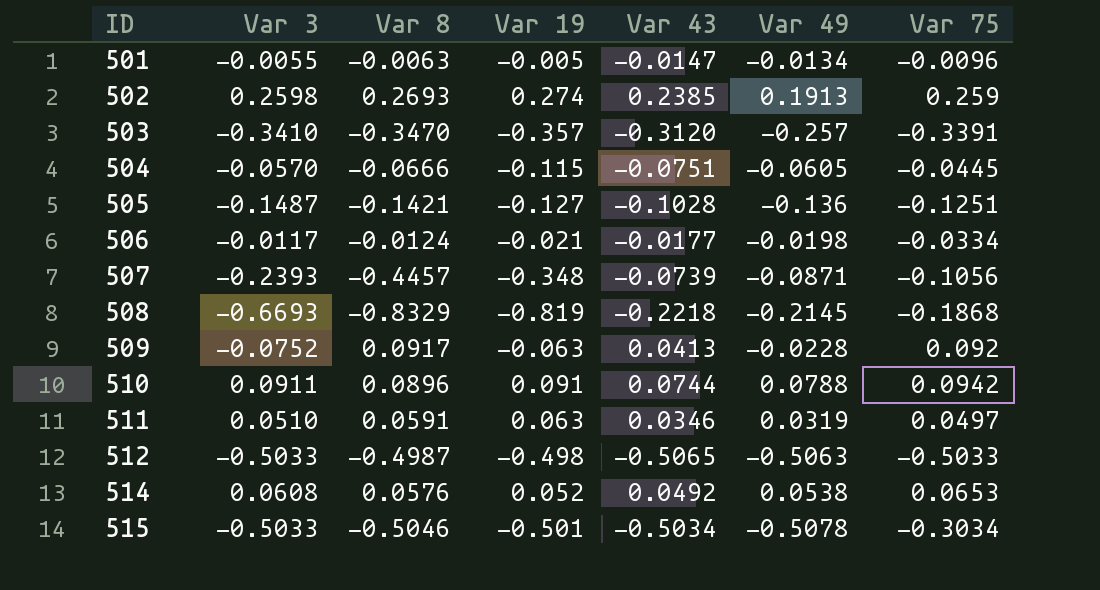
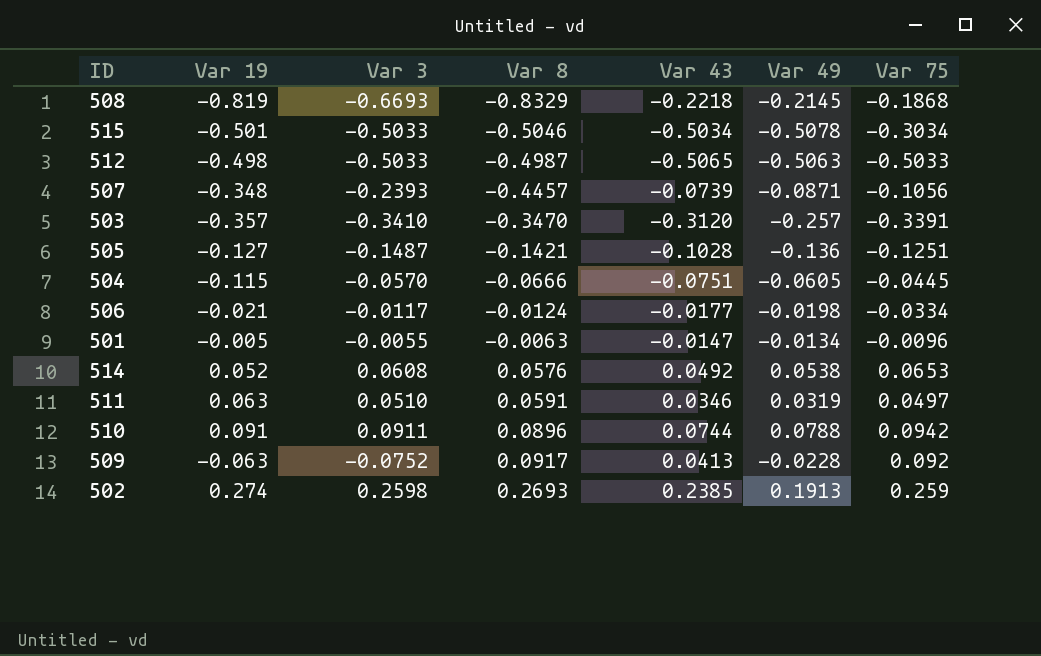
row order: ID ascending -> Var 8 ascending
column Var 19 | position: 4 -> 2

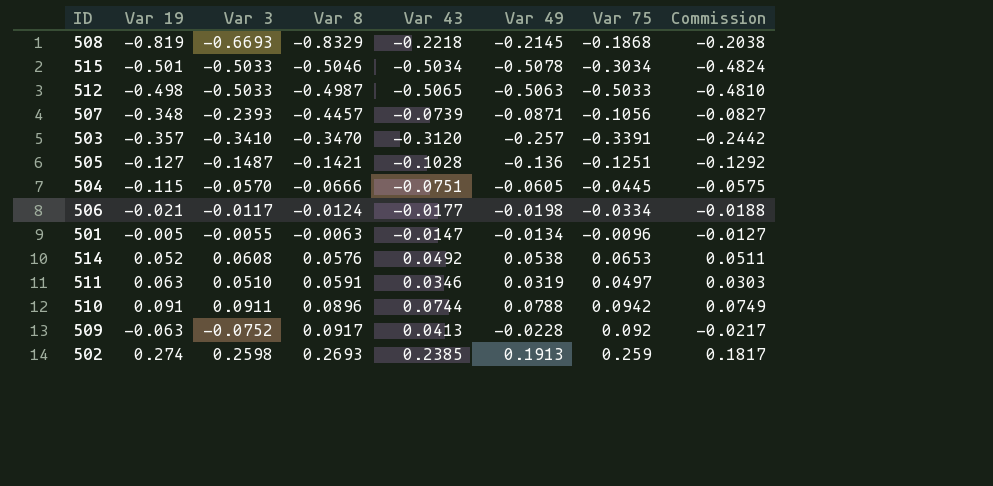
column Commission | formula: none -> [Var 49] * 0.95

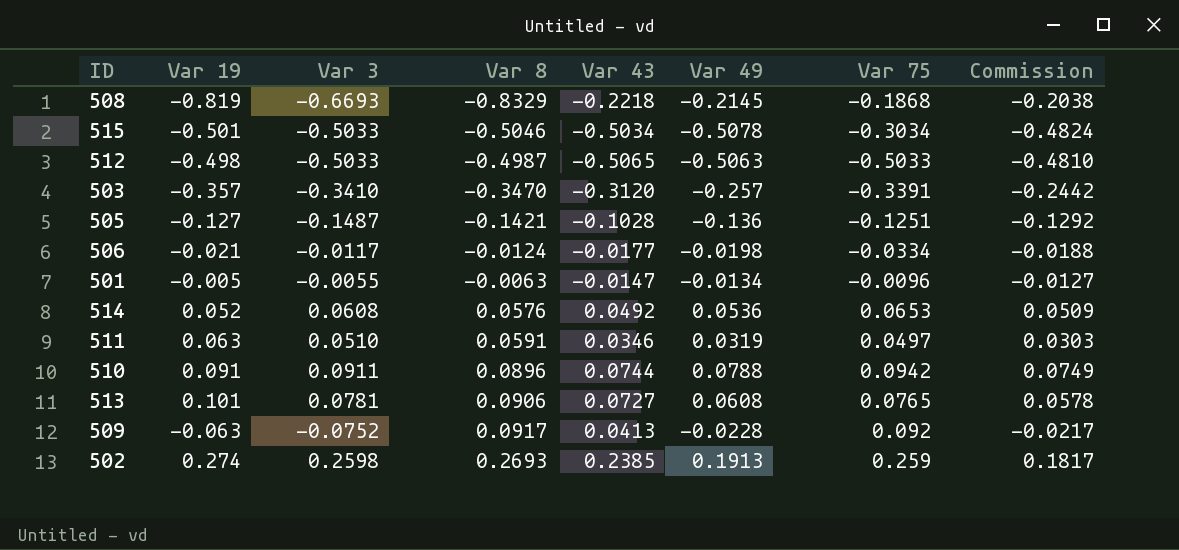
row 507: -0.348 | -0.2393 | -0.4457 | -0.0739 | -0.0871 | -0.1056 | -0.0827 -> none
row 504: -0.115 | -0.0570 | -0.0666 | -0.0751 | -0.0605 | -0.0445 | -0.0575 -> none
514 | Var 49: 0.0538 -> 0.0536
514 | Commission: 0.0511 -> 0.0509
row 513: none -> 0.101 | 0.0781 | 0.0906 | 0.0727 | 0.0608 | 0.0765 | 0.0578

